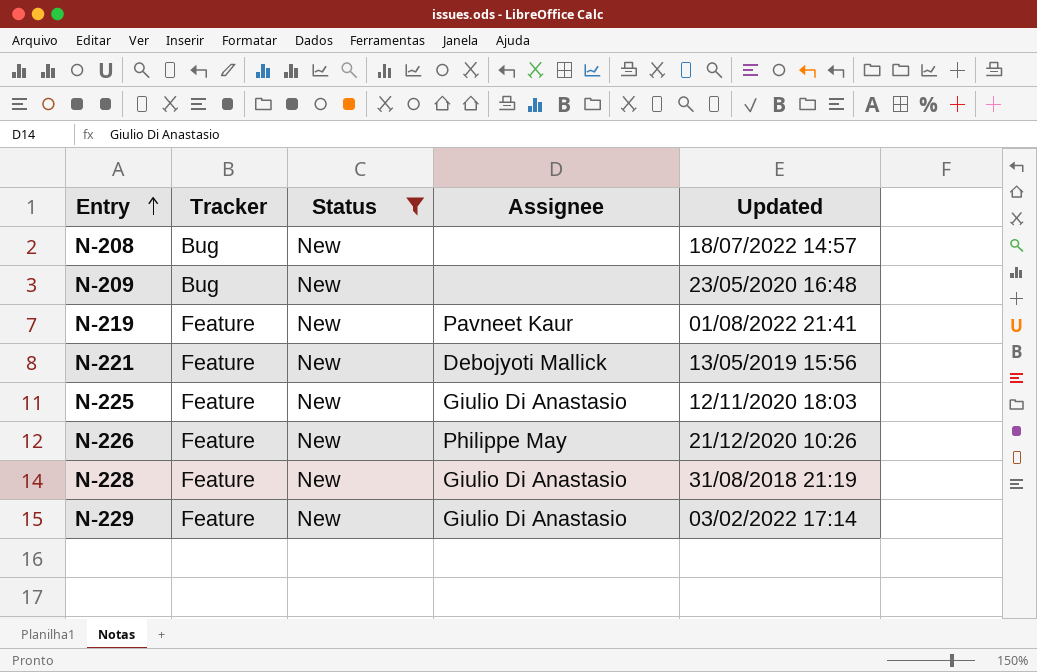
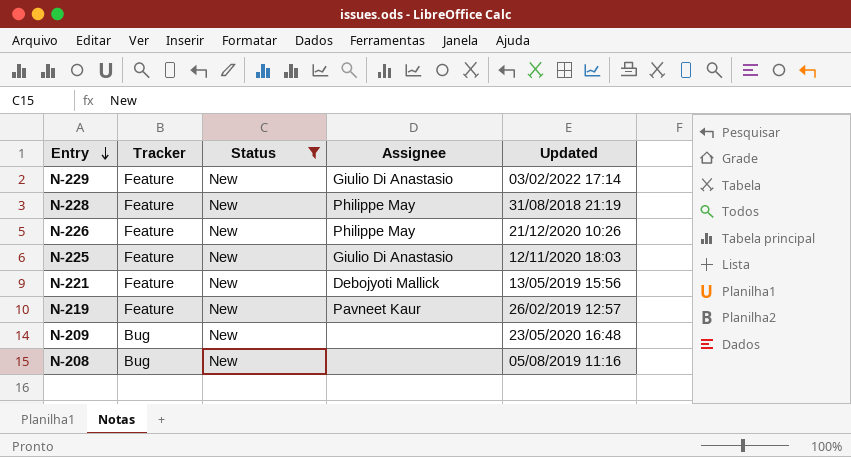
row order: Entry ascending -> Entry descending
N-228 | Assignee: Giulio Di Anastasio -> Philippe May
N-219 | Updated: 01/08/2022 21:41 -> 26/02/2019 12:57
N-208 | Updated: 18/07/2022 14:57 -> 05/08/2019 11:16

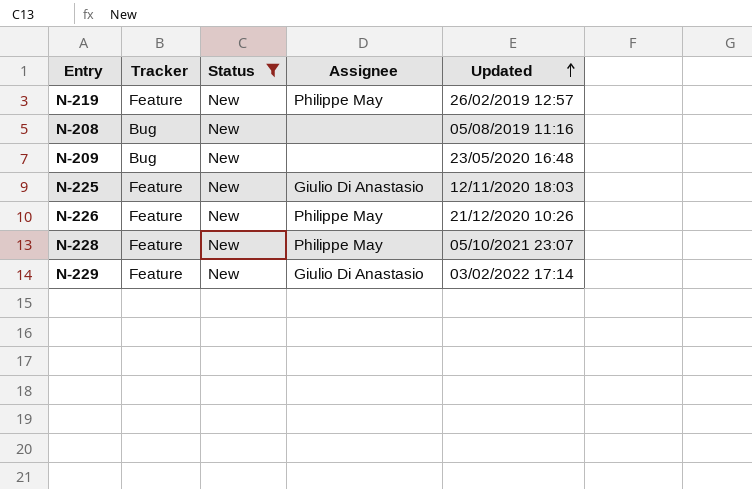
row order: Entry descending -> Updated ascending
row N-221: Feature | New | Debojyoti Mallick | 13/05/2019 15:56 -> none
N-219 | Assignee: Pavneet Kaur -> Philippe May
N-228 | Updated: 31/08/2018 21:19 -> 05/10/2021 23:07

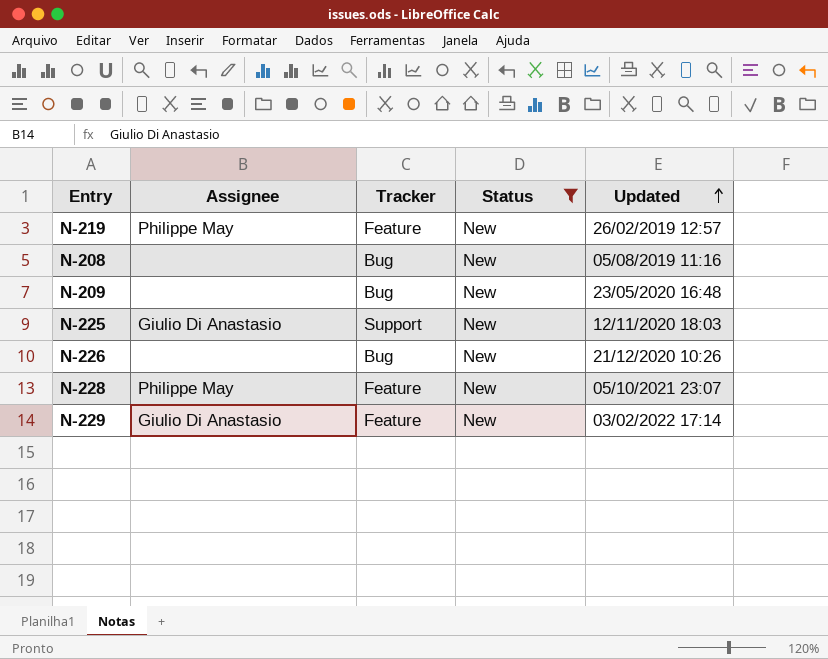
column Assignee | position: 4 -> 2
N-225 | Tracker: Feature -> Support
N-226 | Assignee: Philippe May -> none
N-226 | Tracker: Feature -> Bug

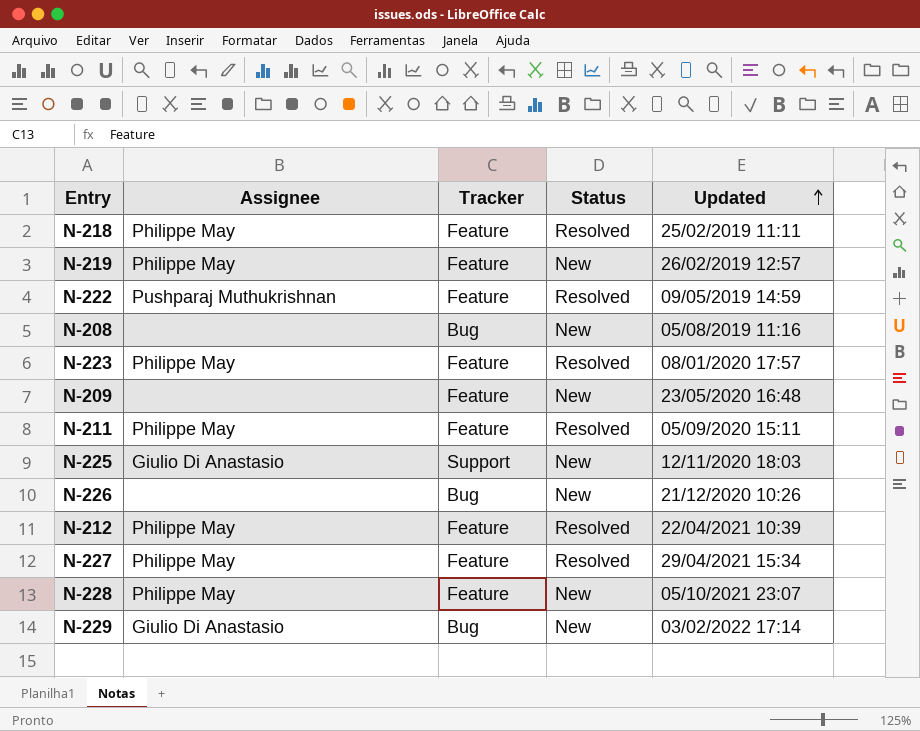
filter: Status = New -> none
N-209 | Tracker: Bug -> Feature
N-229 | Tracker: Feature -> Bug

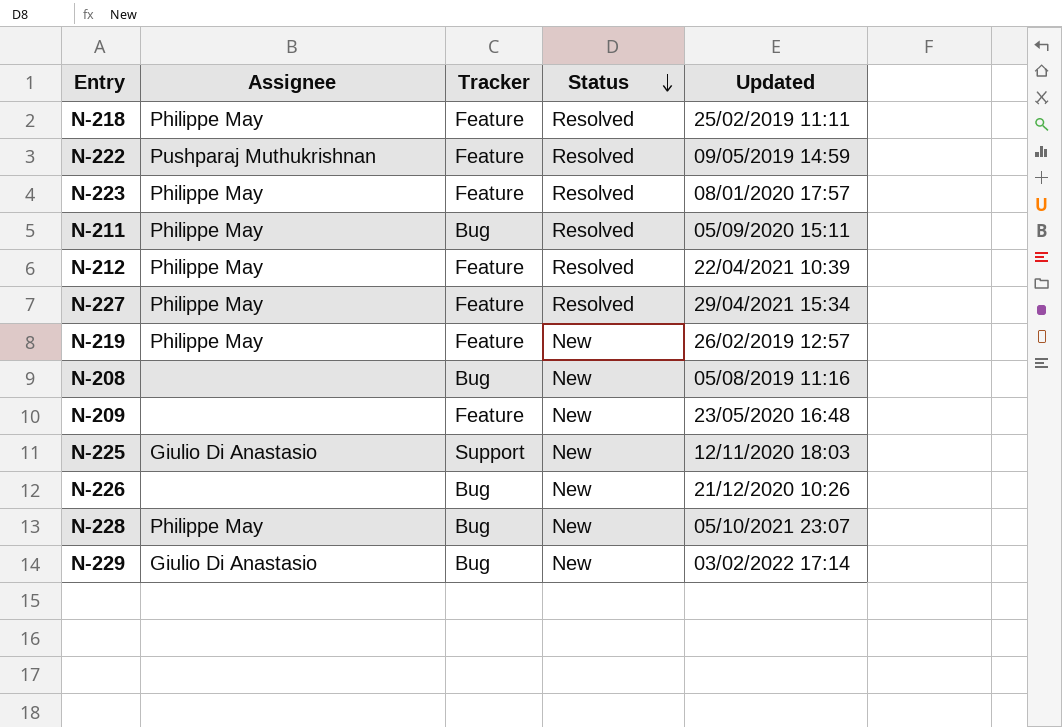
row order: Updated ascending -> Status descending
N-211 | Tracker: Feature -> Bug
N-228 | Tracker: Feature -> Bug

